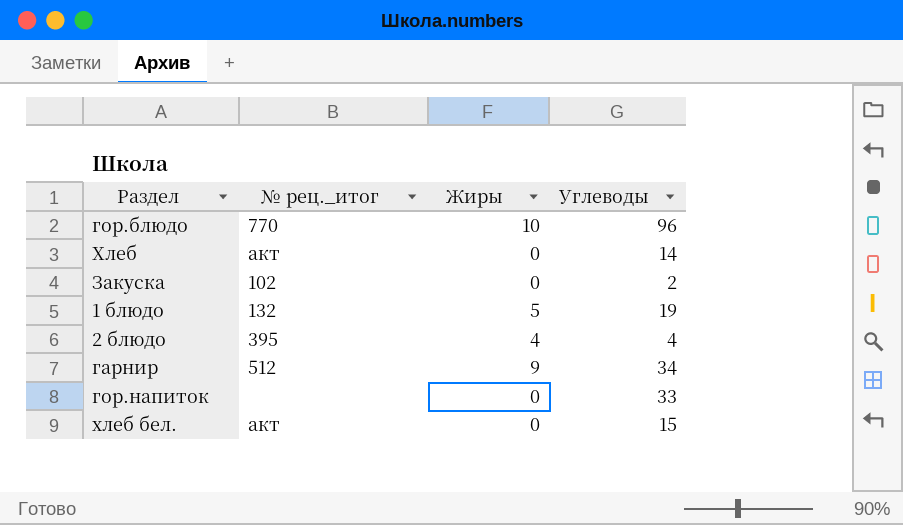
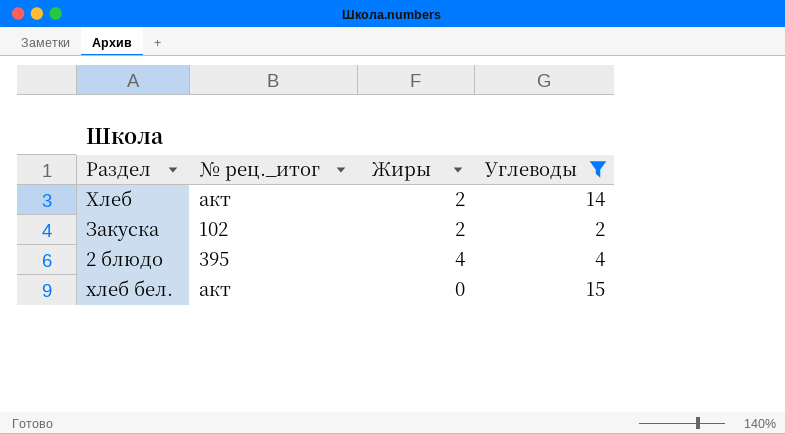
filter: none -> Углеводы <= 15
Хлеб | Жиры: 0 -> 2
Закуска | Жиры: 0 -> 2

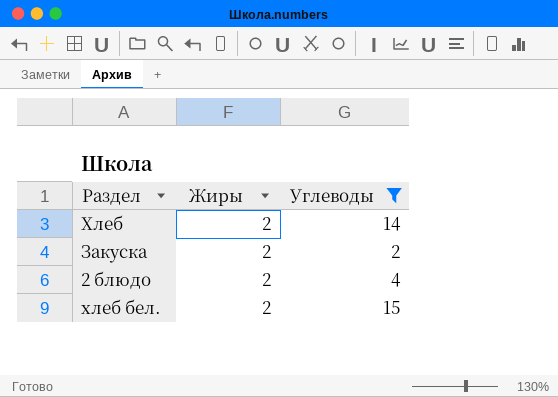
column № рец._итог | position: 2 -> none
2 блюдо | Жиры: 4 -> 2
хлеб бел. | Жиры: 0 -> 2

